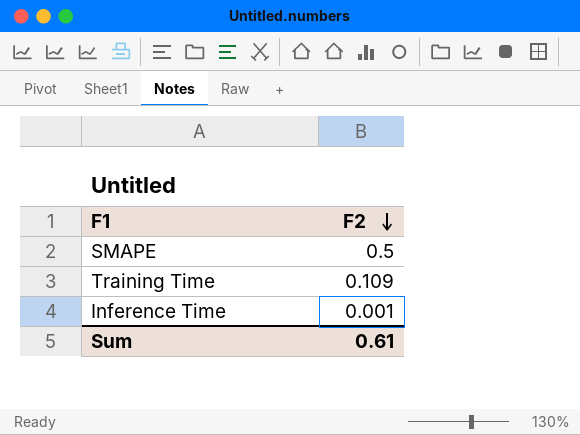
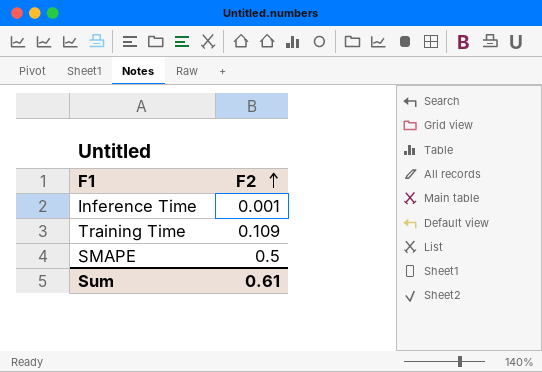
row order: F2 descending -> F2 ascending

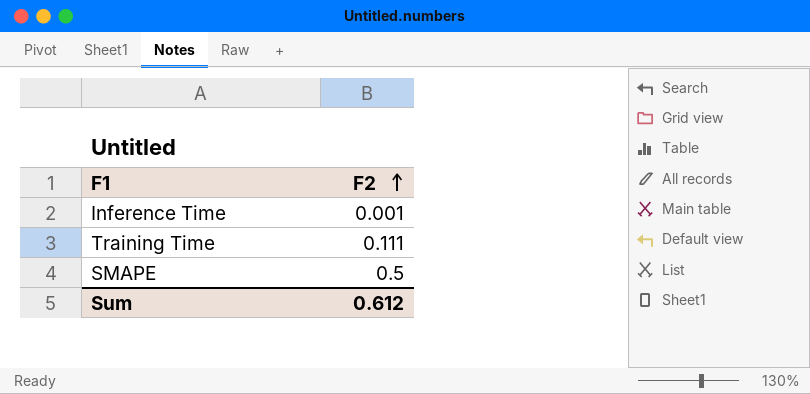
Training Time | F2: 0.109 -> 0.111
Sum | F2: 0.61 -> 0.612

